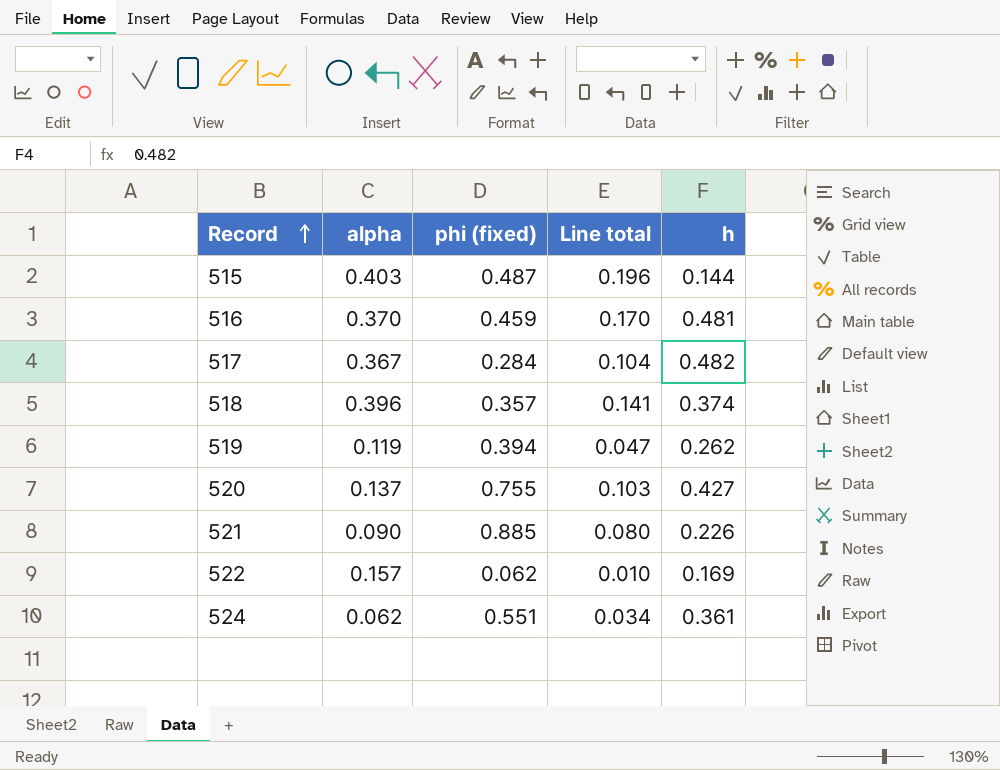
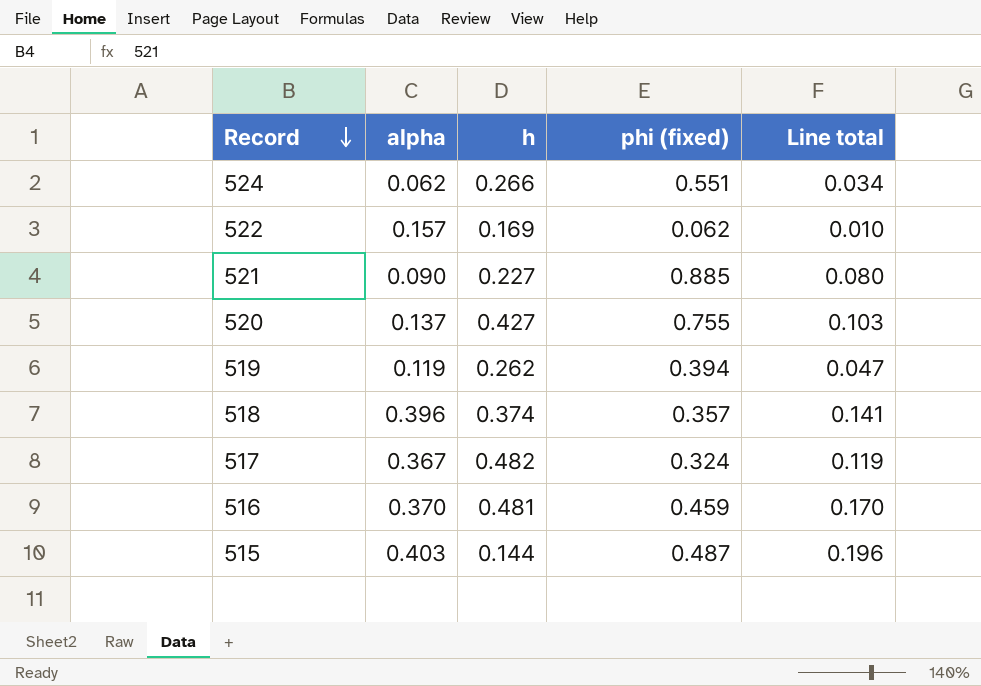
row order: Record ascending -> Record descending
column h | position: 5 -> 3
524 | h: 0.361 -> 0.266
521 | h: 0.226 -> 0.227
517 | phi (fixed): 0.284 -> 0.324
517 | Line total: 0.104 -> 0.119

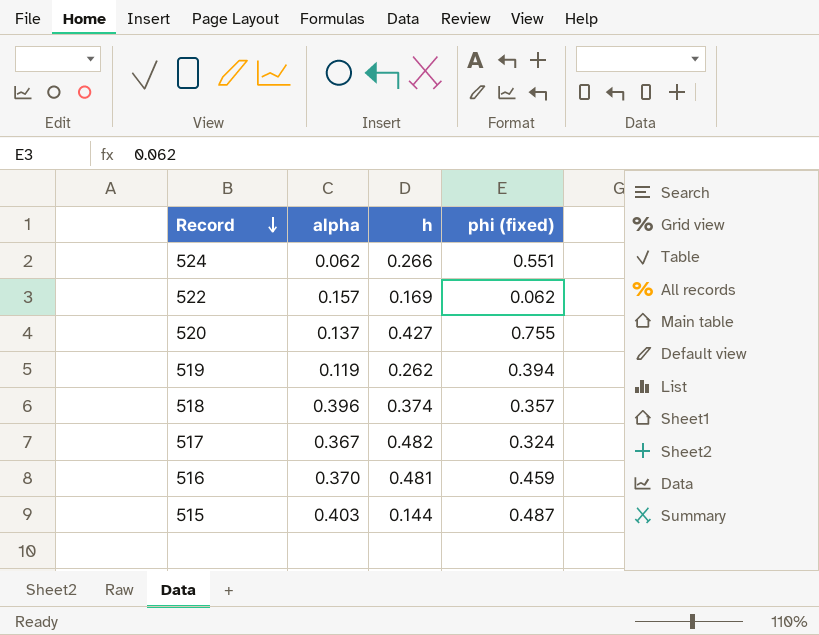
column Line total | formula: [alpha] * [phi (fixed)] -> none
row 521: 0.090 | 0.227 | 0.885 | 0.080 -> none

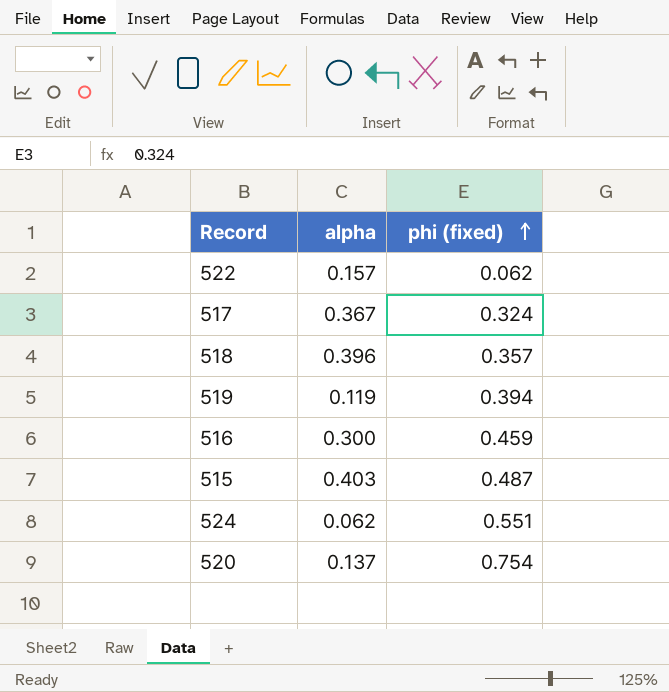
row order: Record descending -> phi (fixed) ascending
column h | position: 3 -> none
516 | alpha: 0.370 -> 0.300
520 | phi (fixed): 0.755 -> 0.754

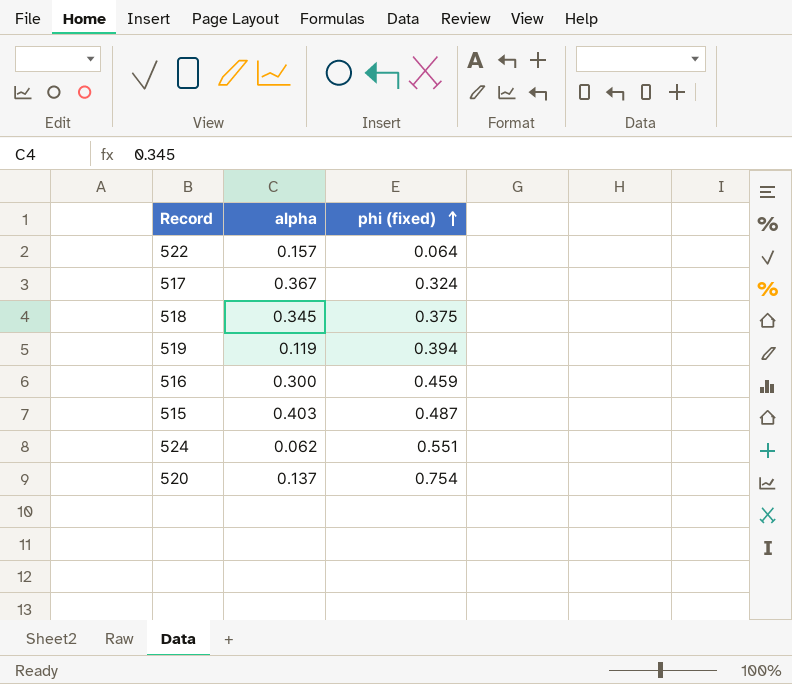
522 | phi (fixed): 0.062 -> 0.064
518 | alpha: 0.396 -> 0.345
518 | phi (fixed): 0.357 -> 0.375

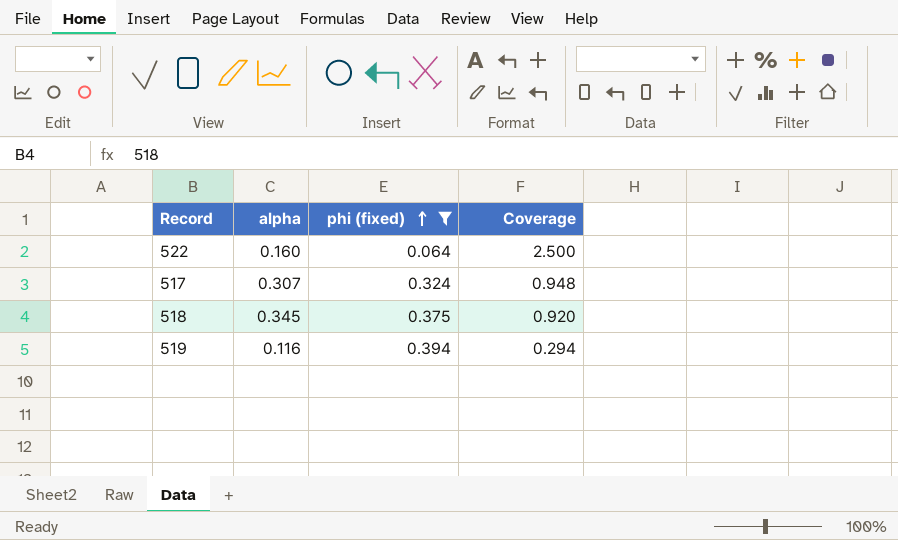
filter: none -> phi (fixed) <= 0.394
column Coverage | formula: none -> [alpha] / [phi (fixed)]
522 | alpha: 0.157 -> 0.160
517 | alpha: 0.367 -> 0.307
519 | alpha: 0.119 -> 0.116

